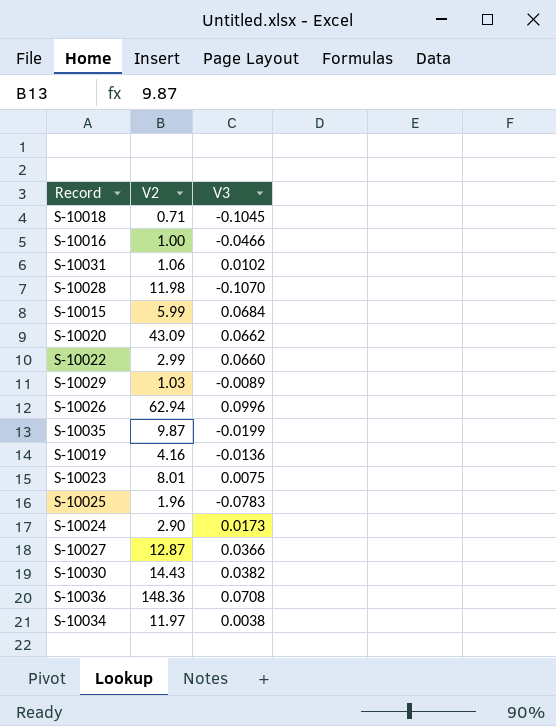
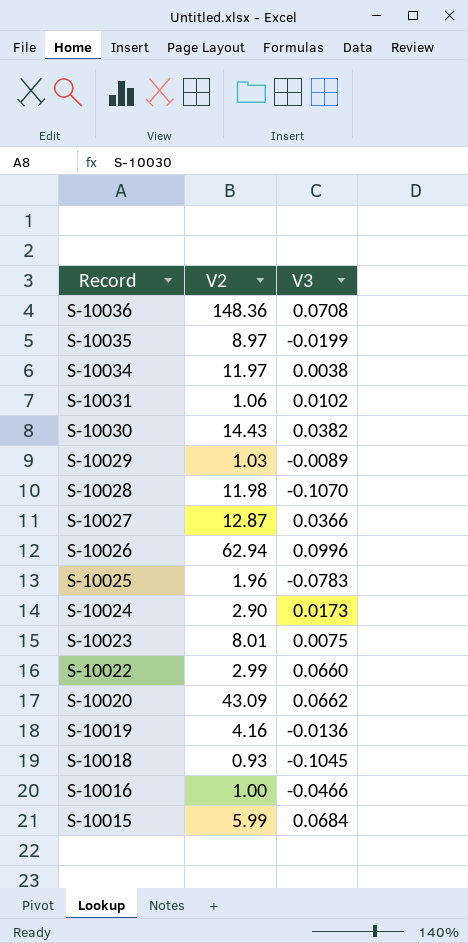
row order: none -> Record descending
S-10035 | V2: 9.87 -> 8.97
S-10018 | V2: 0.71 -> 0.93

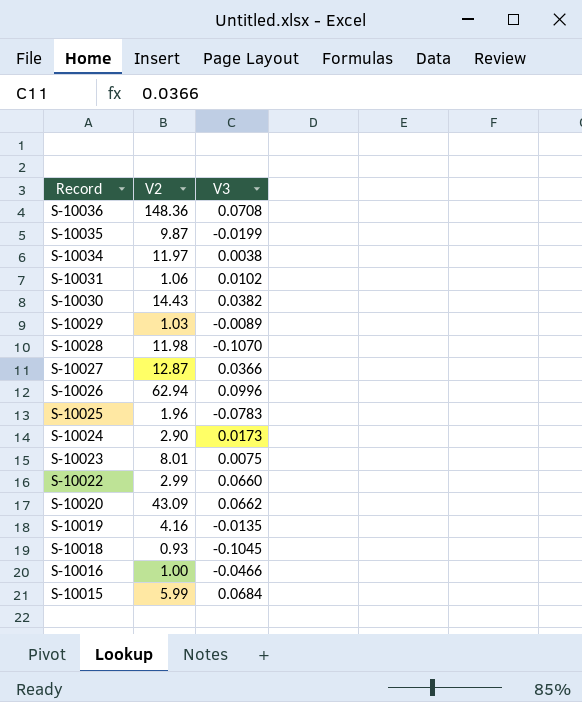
S-10035 | V2: 8.97 -> 9.87
S-10019 | V3: -0.0136 -> -0.0135

